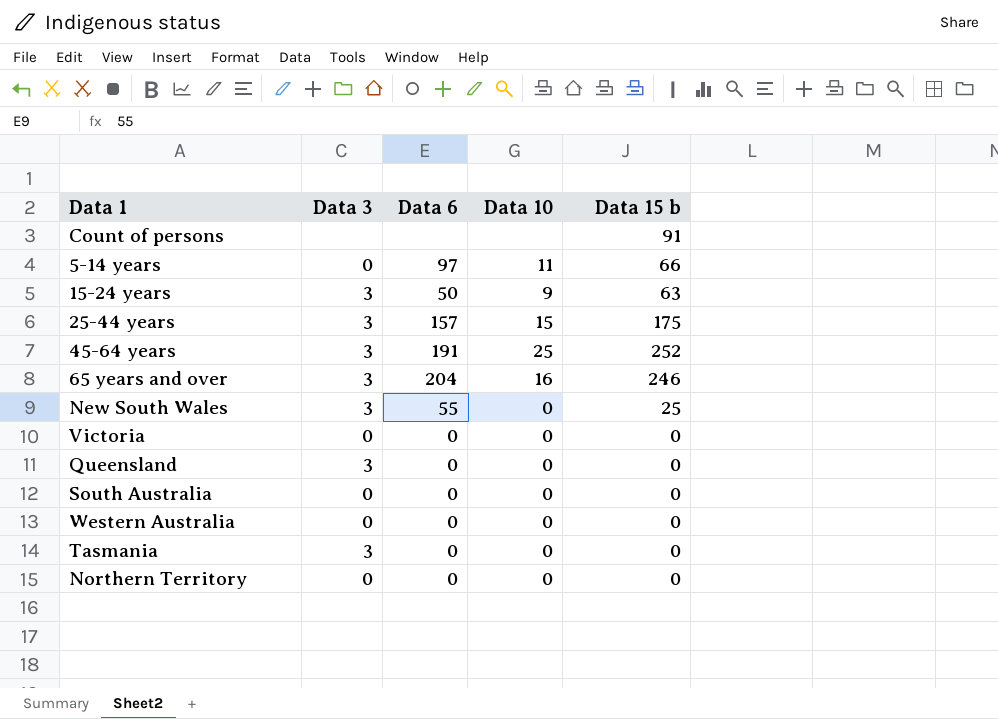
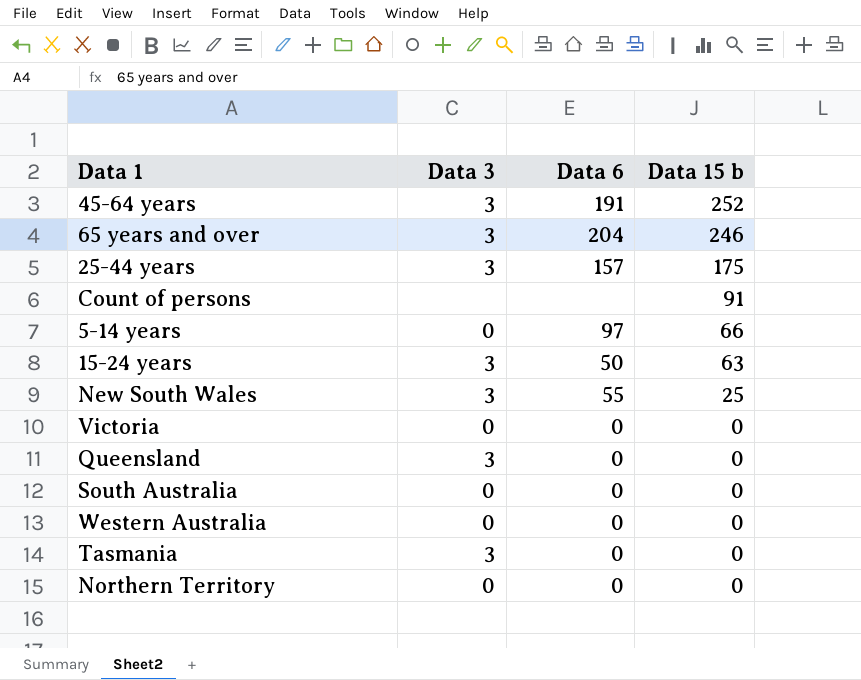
row order: none -> Data 15 b descending
column Data 10 | position: 4 -> none

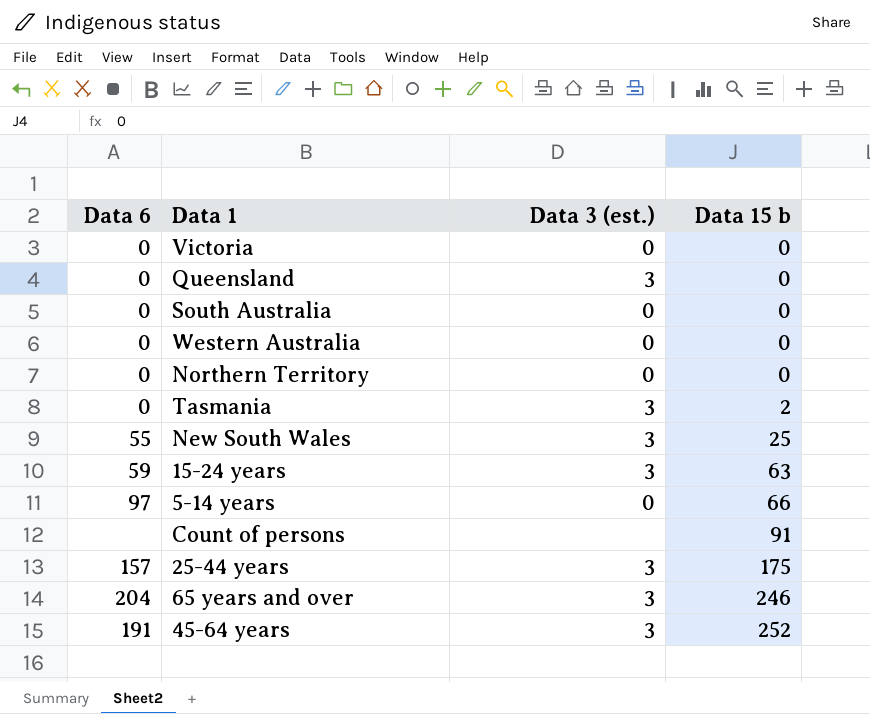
row order: Data 15 b descending -> Data 15 b ascending
column Data 6 | position: 3 -> 1
column name: Data 3 -> Data 3 (est.)
Tasmania | Data 15 b: 0 -> 2
15-24 years | Data 6: 50 -> 59

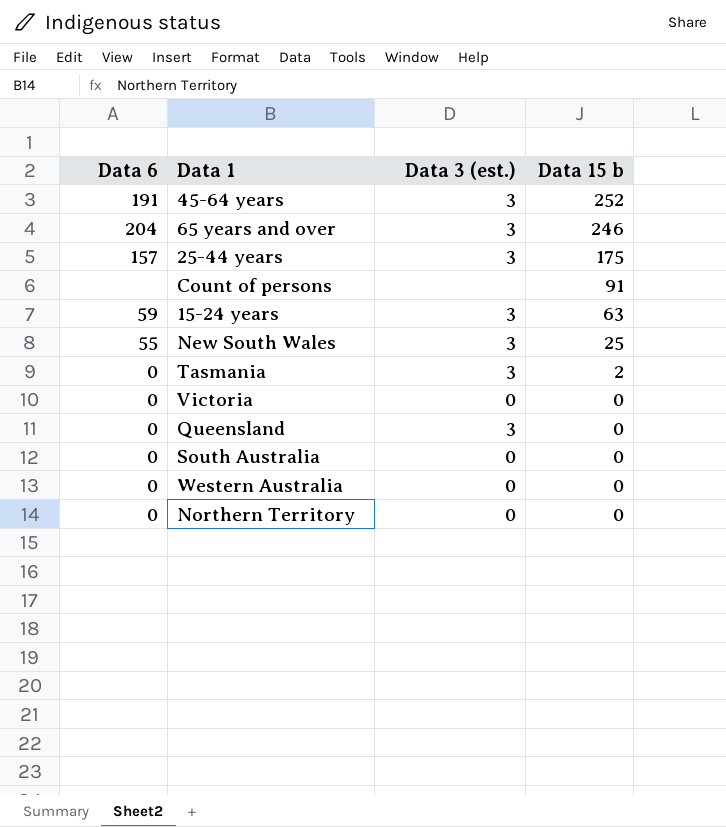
row order: Data 15 b ascending -> Data 15 b descending
row 5-14 years: 97 | 0 | 66 -> none

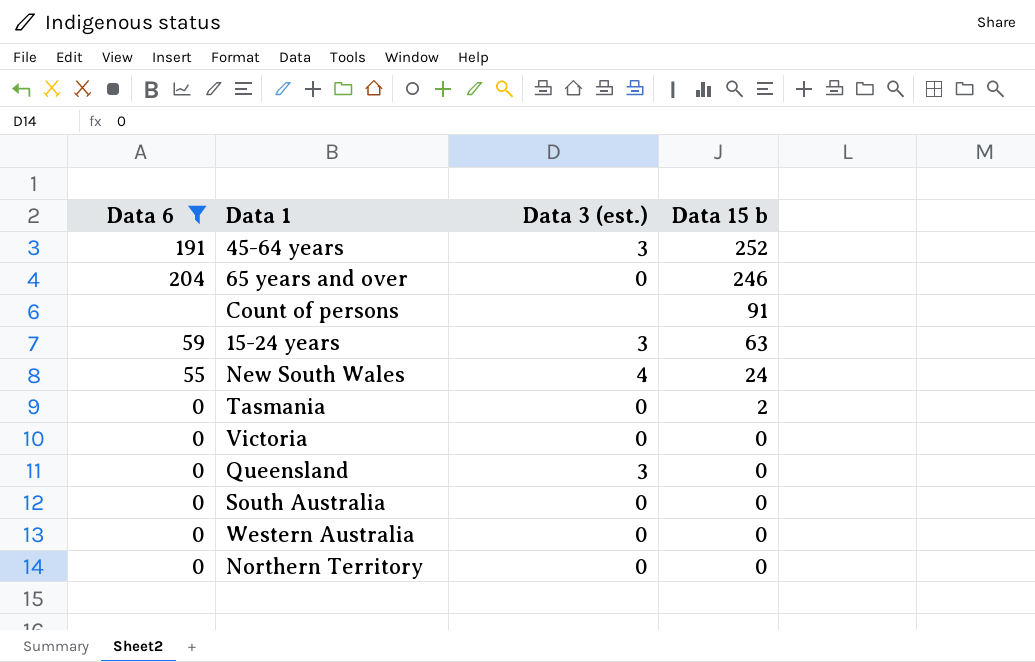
filter: none -> Data 6 != 157
65 years and over | Data 3 (est.): 3 -> 0
New South Wales | Data 3 (est.): 3 -> 4
New South Wales | Data 15 b: 25 -> 24
Tasmania | Data 3 (est.): 3 -> 0

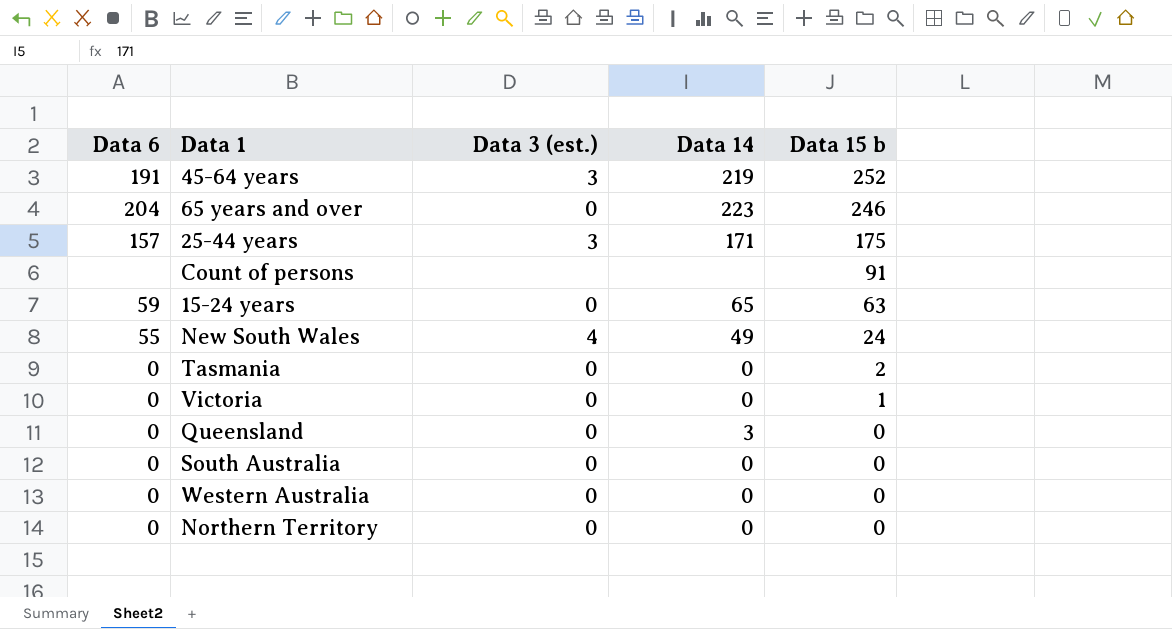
filter: Data 6 != 157 -> none
column Data 14 | position: none -> 4
15-24 years | Data 3 (est.): 3 -> 0
Victoria | Data 15 b: 0 -> 1
Queensland | Data 3 (est.): 3 -> 0

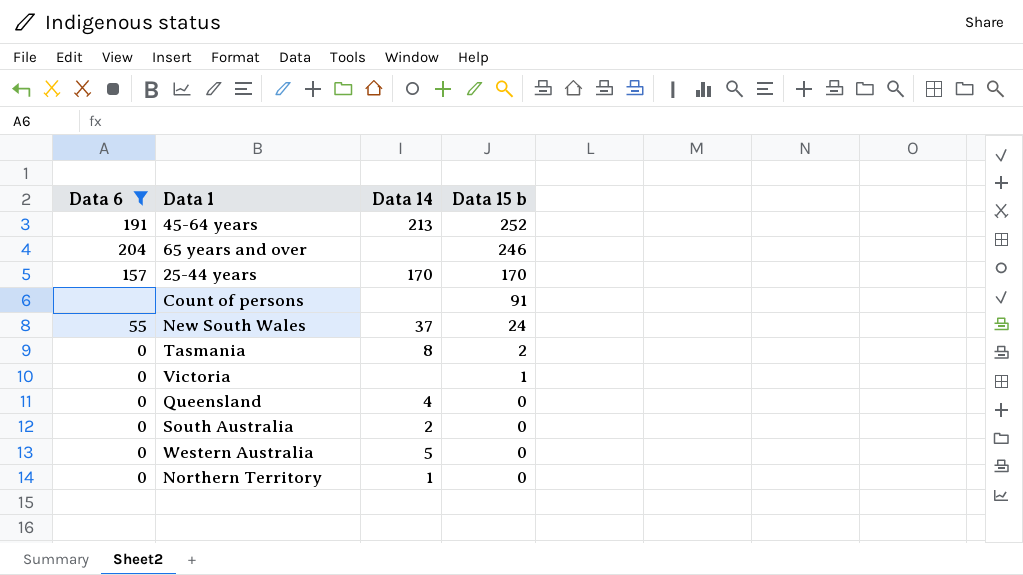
filter: none -> Data 6 != 59
column Data 3 (est.) | position: 3 -> none
45-64 years | Data 14: 219 -> 213
65 years and over | Data 14: 223 -> none
25-44 years | Data 14: 171 -> 170
25-44 years | Data 15 b: 175 -> 170
New South Wales | Data 14: 49 -> 37
Tasmania | Data 14: 0 -> 8
Victoria | Data 14: 0 -> none
Queensland | Data 14: 3 -> 4
South Australia | Data 14: 0 -> 2
Western Australia | Data 14: 0 -> 5
Northern Territory | Data 14: 0 -> 1

